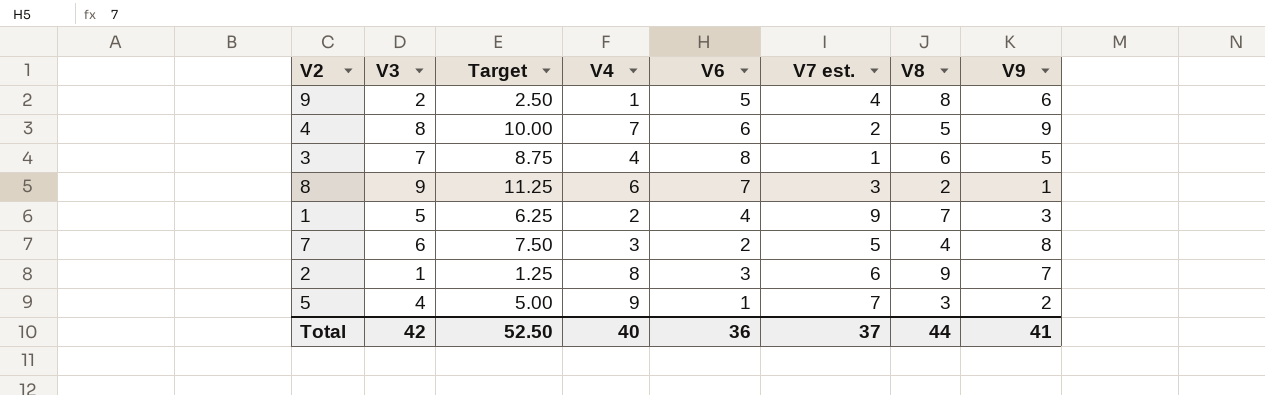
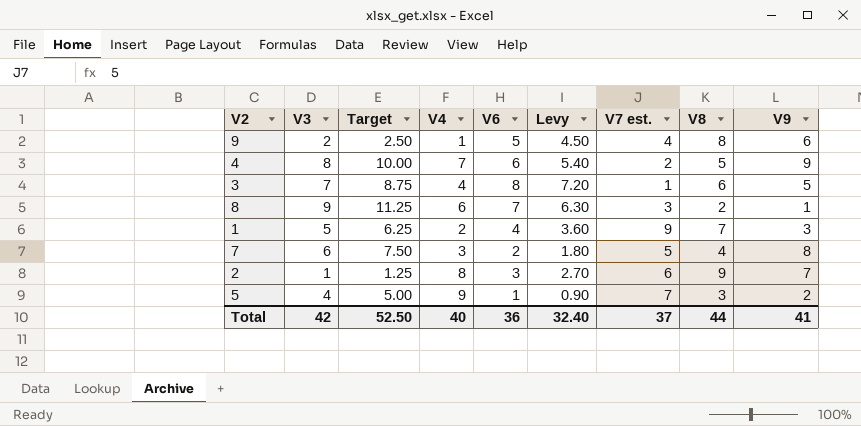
column Levy | formula: none -> [V6] * 0.9

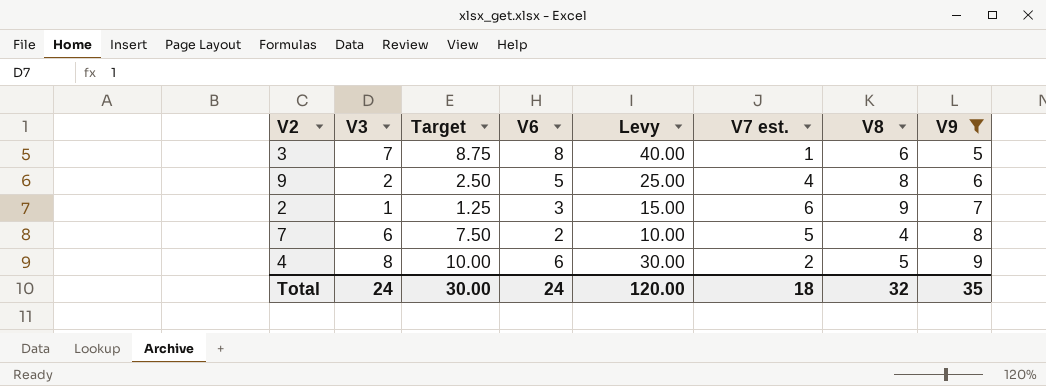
filter: none -> V9 >= 5
row order: none -> V9 ascending
column V4 | position: 4 -> none
column Levy | formula: [V6] * 0.9 -> [V6] * 5
Total | V3: 42 -> 24
Total | Target: 52.50 -> 30.00
Total | V6: 36 -> 24
Total | Levy: 32.40 -> 120.00
Total | V7 est.: 37 -> 18
Total | V8: 44 -> 32
Total | V9: 41 -> 35

